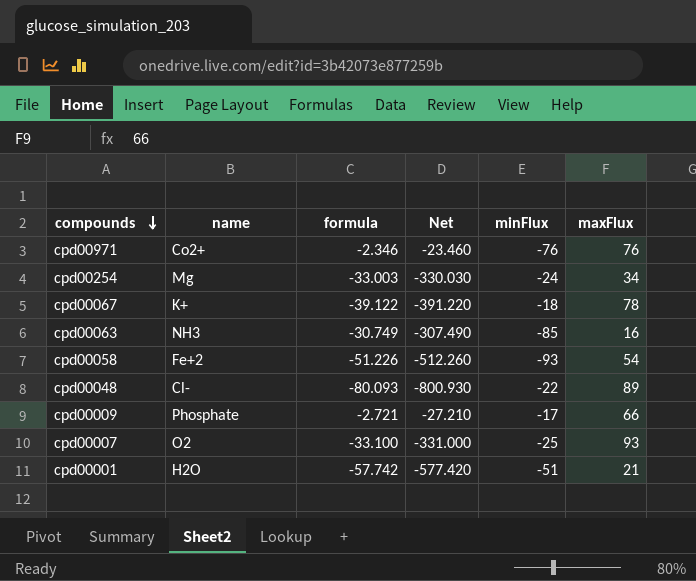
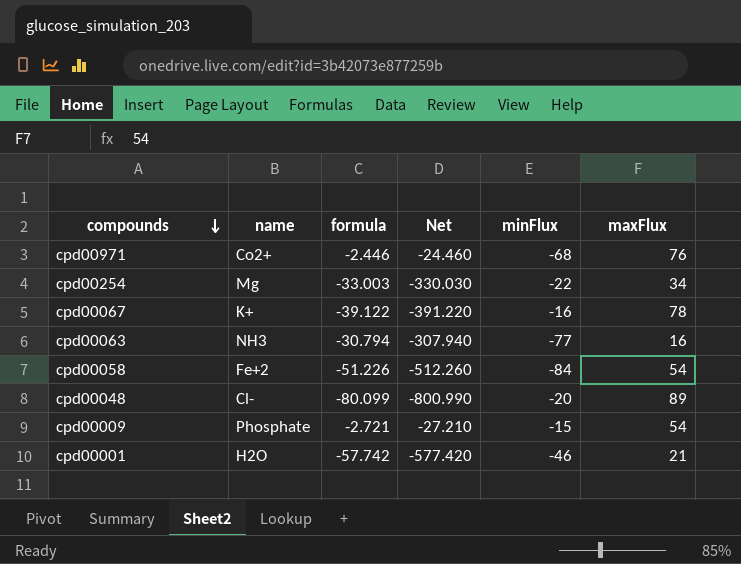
row cpd00007: O2 | -33.100 | -331.000 | -25 | 93 -> none
cpd00971 | formula: -2.346 -> -2.446
cpd00971 | Net: -23.460 -> -24.460
cpd00971 | minFlux: -76 -> -68
cpd00254 | minFlux: -24 -> -22
cpd00067 | minFlux: -18 -> -16
cpd00063 | formula: -30.749 -> -30.794
cpd00063 | Net: -307.490 -> -307.940
cpd00063 | minFlux: -85 -> -77
cpd00058 | minFlux: -93 -> -84
cpd00048 | formula: -80.093 -> -80.099
cpd00048 | Net: -800.930 -> -800.990
cpd00048 | minFlux: -22 -> -20
cpd00009 | minFlux: -17 -> -15
cpd00009 | maxFlux: 66 -> 54
cpd00001 | minFlux: -51 -> -46

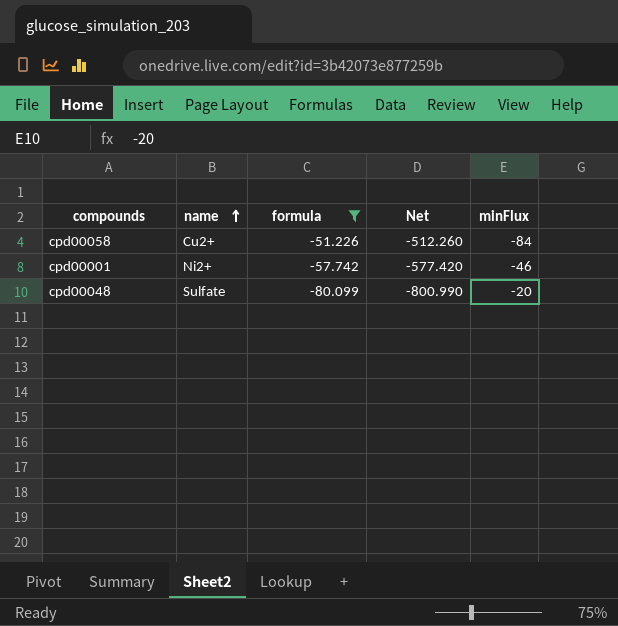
filter: none -> formula <= -51.226
row order: compounds descending -> name ascending
column maxFlux | position: 6 -> none
cpd00058 | name: Fe+2 -> Cu2+
cpd00001 | name: H2O -> Ni2+
cpd00048 | name: Cl- -> Sulfate

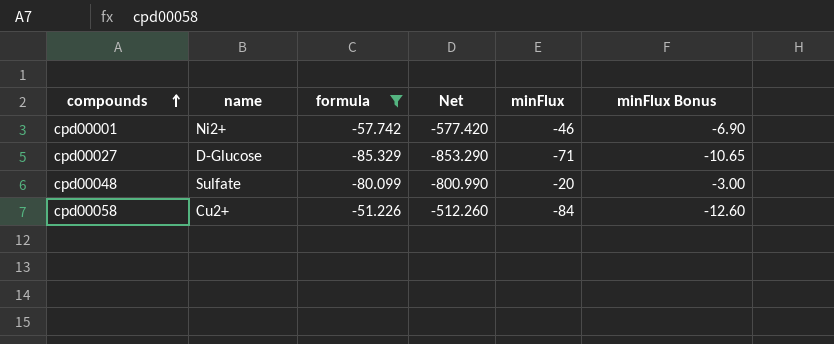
row order: name ascending -> compounds ascending
column minFlux Bonus | formula: none -> [minFlux] * 0.15
row cpd00027: none -> D-Glucose | -85.329 | -853.290 | -71 | -10.65

